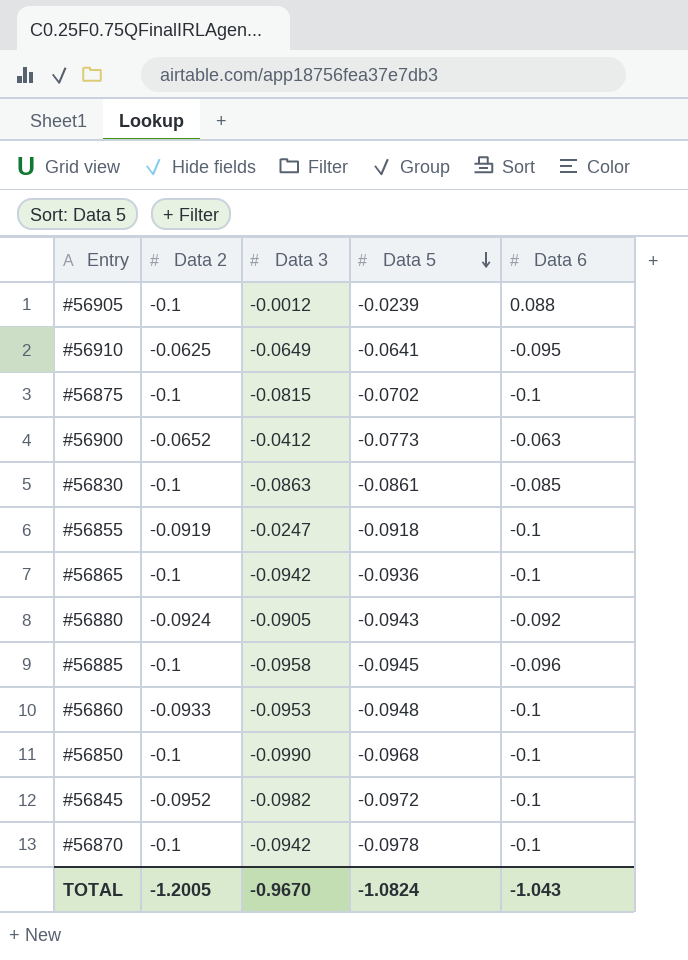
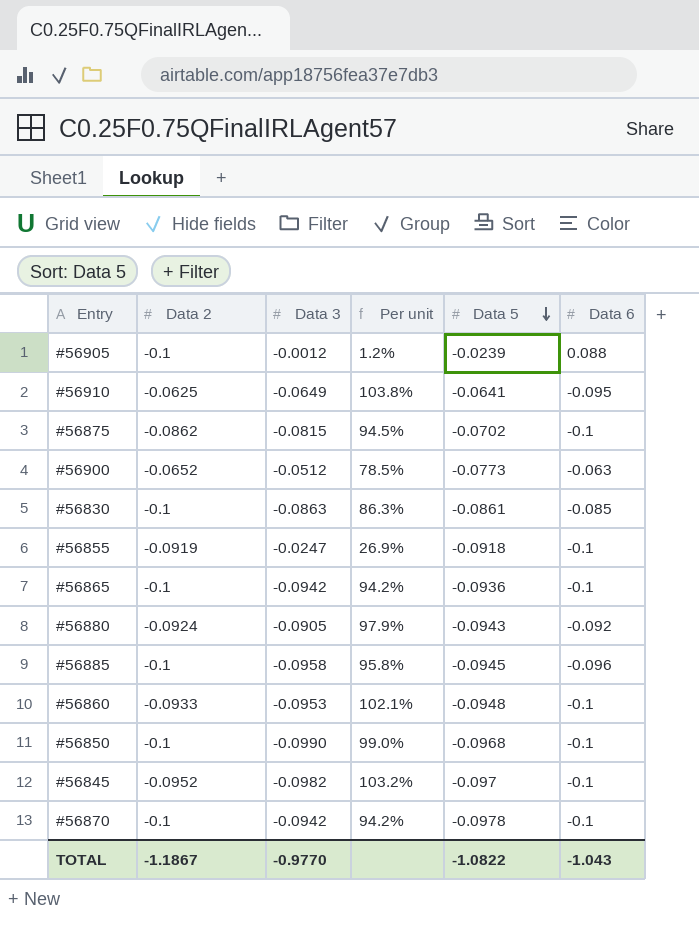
column Per unit | formula: none -> [Data 3] / [Data 2]
#56875 | Data 2: -0.1 -> -0.0862
#56900 | Data 3: -0.0412 -> -0.0512
#56845 | Data 5: -0.0972 -> -0.097
TOTAL | Data 2: -1.2005 -> -1.1867
TOTAL | Data 3: -0.9670 -> -0.9770
TOTAL | Data 5: -1.0824 -> -1.0822

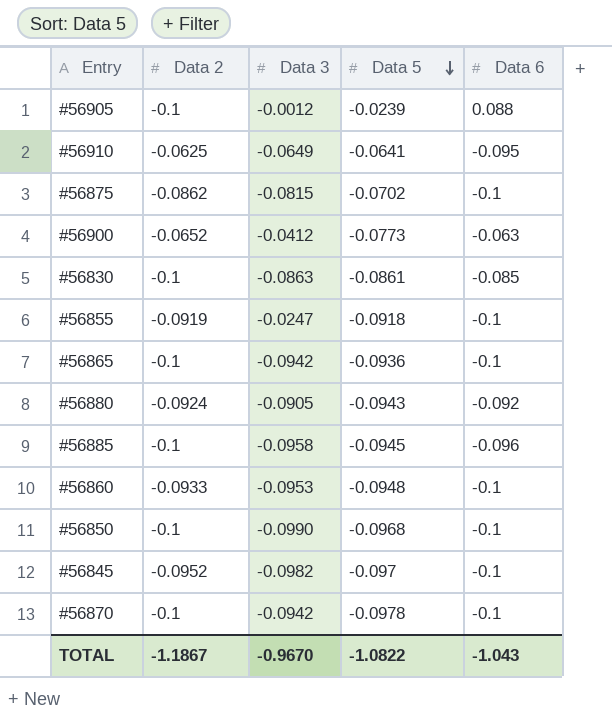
column Per unit | formula: [Data 3] / [Data 2] -> none
#56900 | Data 3: -0.0512 -> -0.0412
TOTAL | Data 3: -0.9770 -> -0.9670

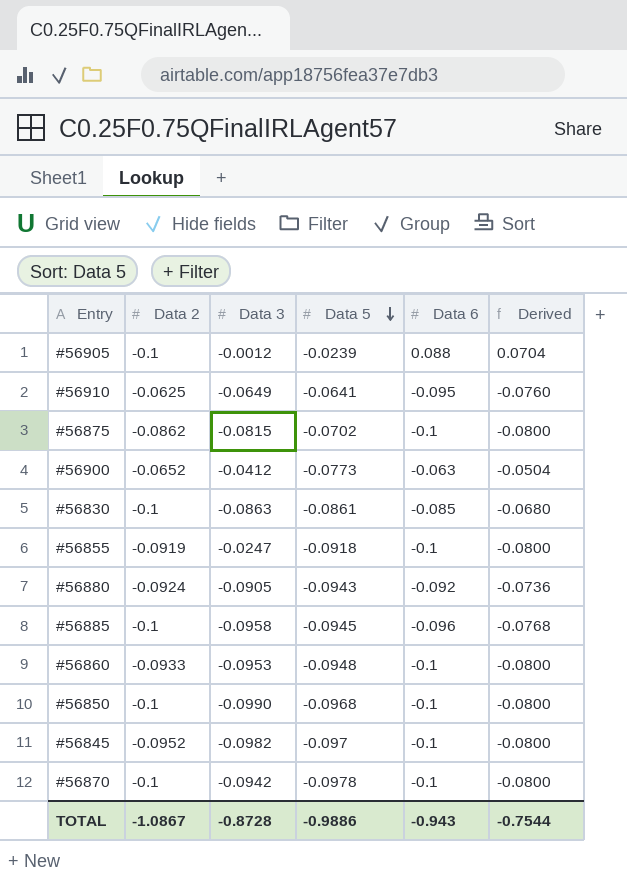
column Derived | formula: none -> [Data 6] * 0.8
row #56865: -0.1 | -0.0942 | -0.0936 | -0.1 -> none
TOTAL | Data 2: -1.1867 -> -1.0867
TOTAL | Data 3: -0.9670 -> -0.8728
TOTAL | Data 5: -1.0822 -> -0.9886
TOTAL | Data 6: -1.043 -> -0.943

